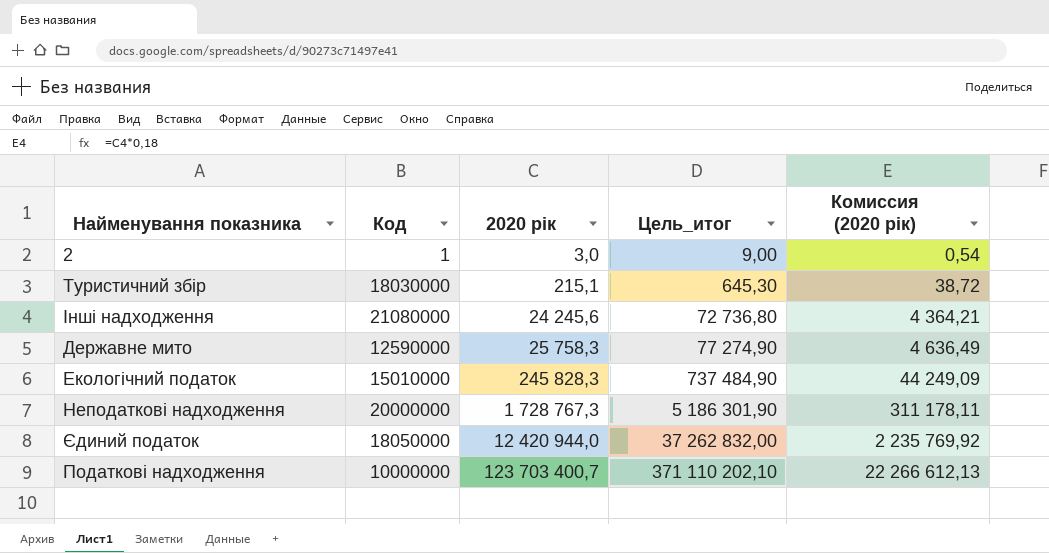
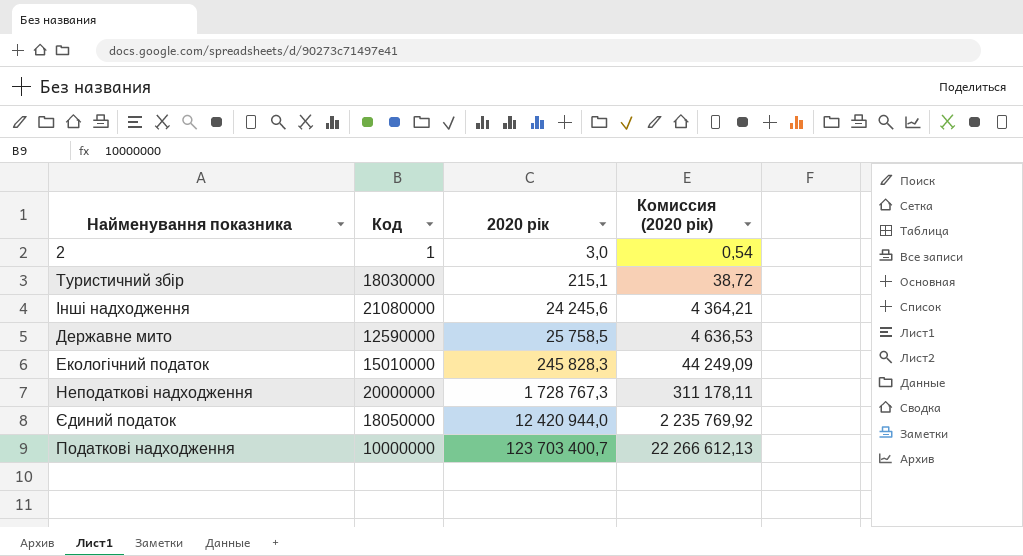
column Цель_итог | formula: [2020 рік] * 3 -> none
Державне мито | 2020 рік: 25 758,3 -> 25 758,5
Державне мито | Комиссия (2020 рік): 4 636,49 -> 4 636,53

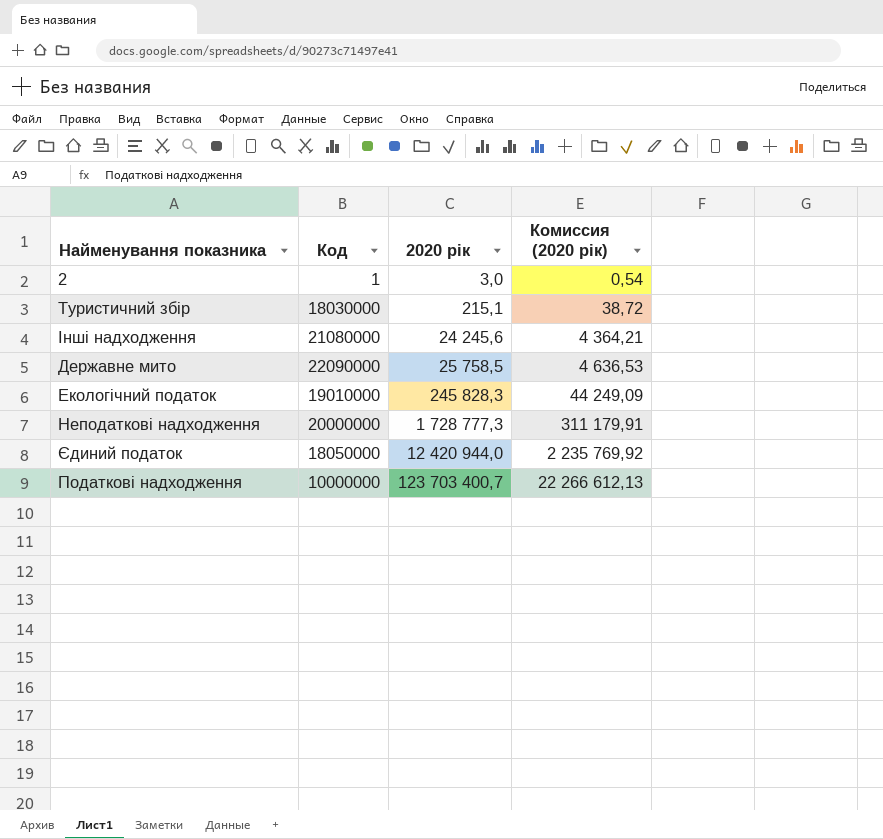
Державне мито | Код: 12590000 -> 22090000
Екологічний податок | Код: 15010000 -> 19010000
Неподаткові надходження | 2020 рік: 1 728 767,3 -> 1 728 777,3
Неподаткові надходження | Комиссия (2020 рік): 311 178,11 -> 311 179,91

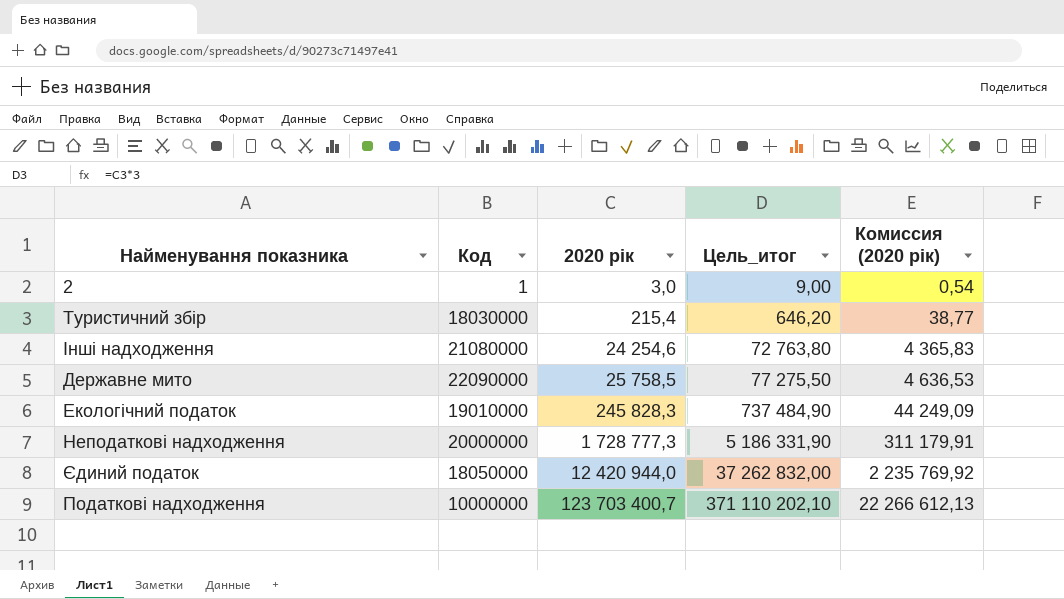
column Цель_итог | formula: none -> [2020 рік] * 3
Туристичний збір | 2020 рік: 215,1 -> 215,4
Туристичний збір | Комиссия (2020 рік): 38,72 -> 38,77
Інші надходження | 2020 рік: 24 245,6 -> 24 254,6
Інші надходження | Комиссия (2020 рік): 4 364,21 -> 4 365,83

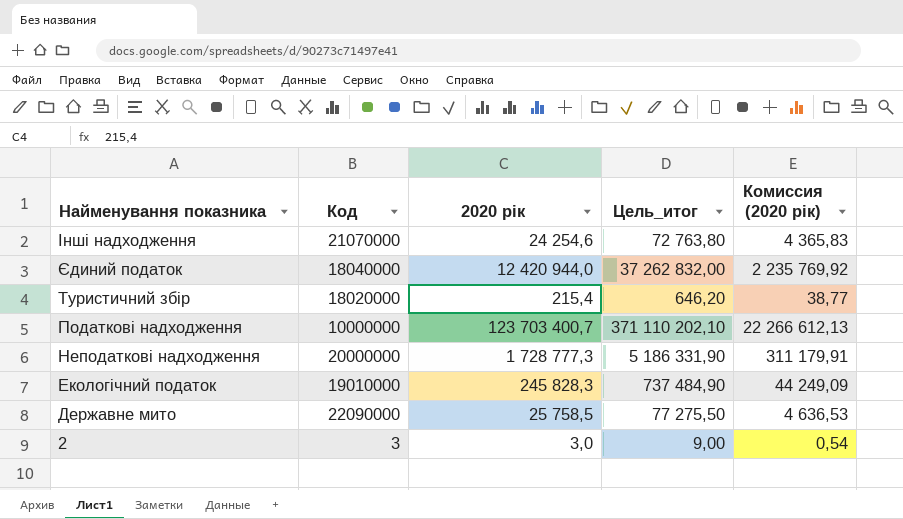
row order: 2020 рік ascending -> Найменування показника descending
Інші надходження | Код: 21080000 -> 21070000
Єдиний податок | Код: 18050000 -> 18040000
Туристичний збір | Код: 18030000 -> 18020000
2 | Код: 1 -> 3

